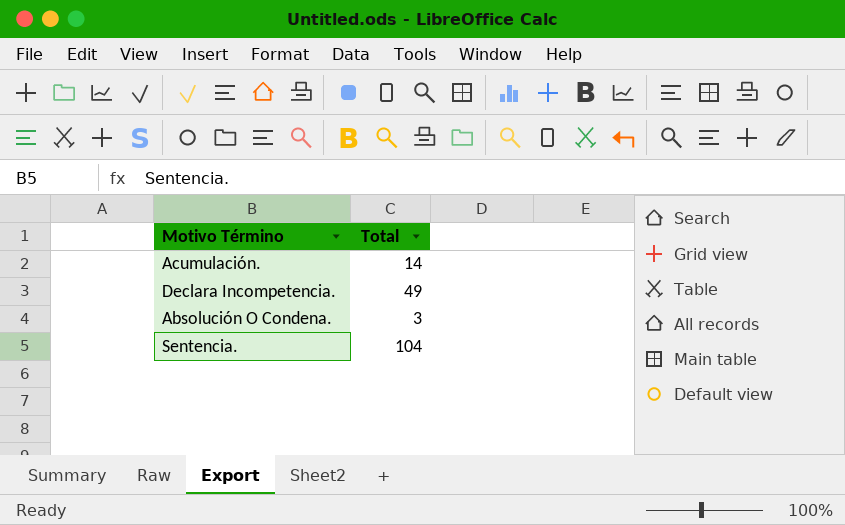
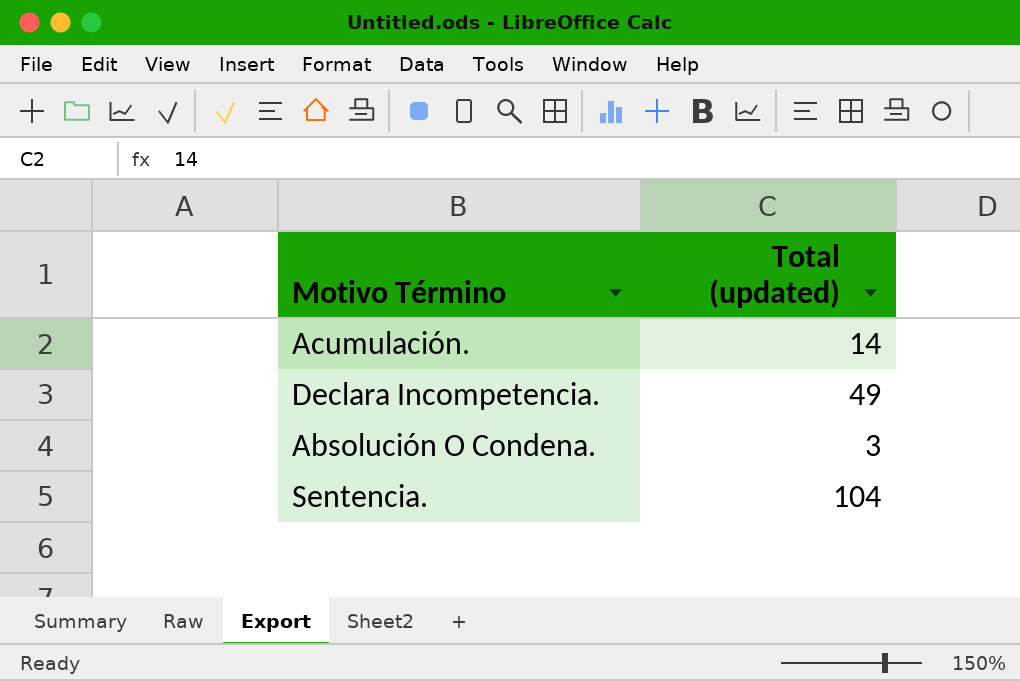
column name: Total -> Total (updated)

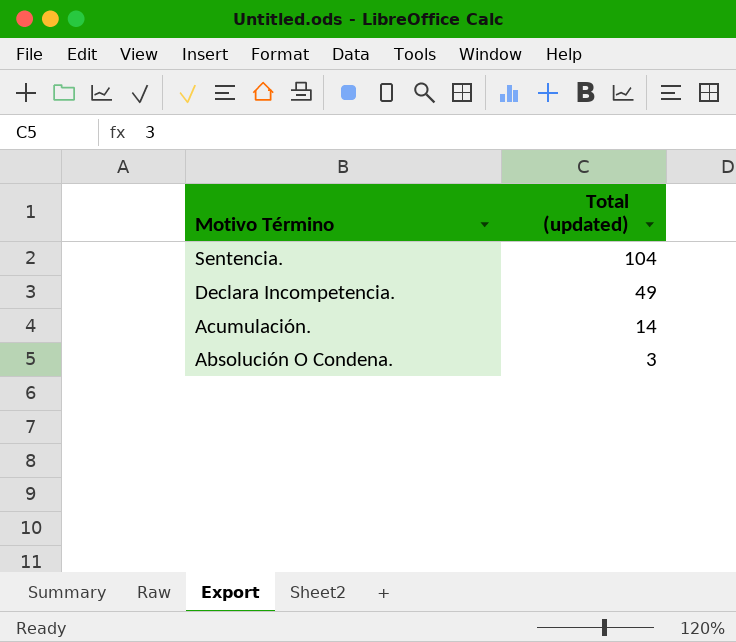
row order: none -> Motivo Término descending

